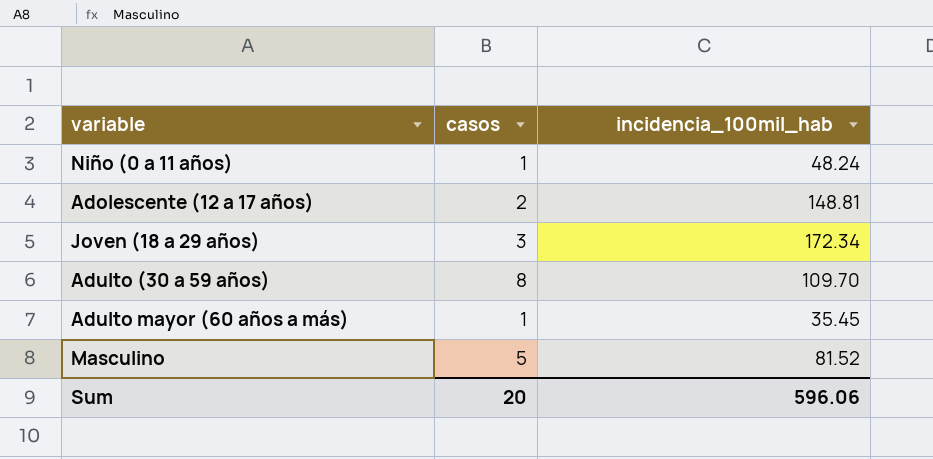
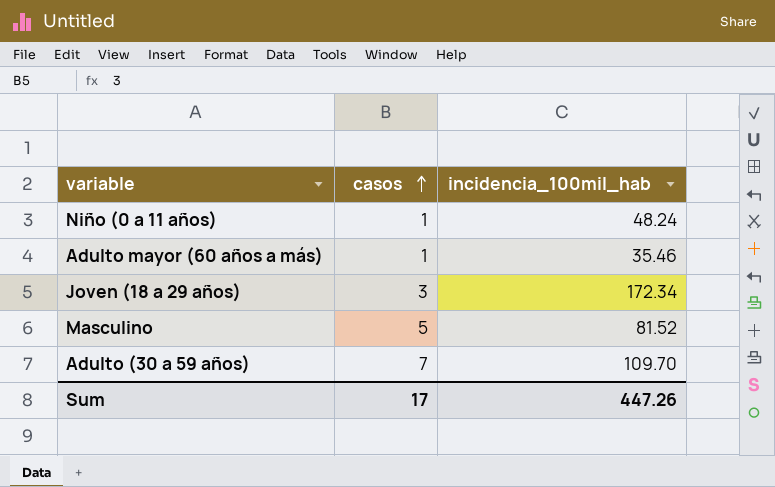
row order: none -> casos ascending
row Adolescente (12 a 17 años): 2 | 148.81 -> none
Adulto mayor (60 años a más) | incidencia_100mil_hab: 35.45 -> 35.46
Adulto (30 a 59 años) | casos: 8 -> 7
Sum | casos: 20 -> 17
Sum | incidencia_100mil_hab: 596.06 -> 447.26

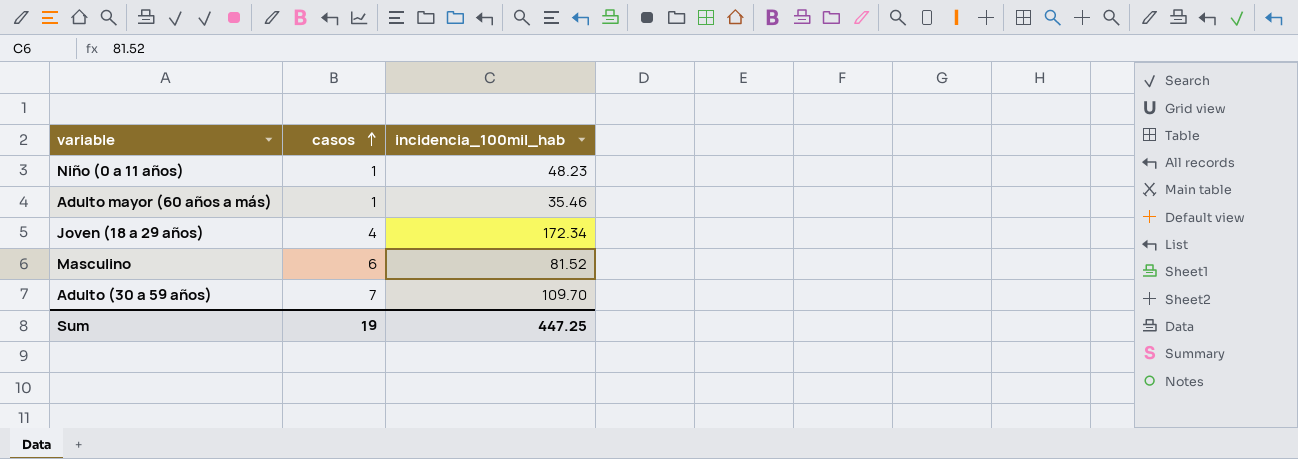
Niño (0 a 11 años) | incidencia_100mil_hab: 48.24 -> 48.23
Joven (18 a 29 años) | casos: 3 -> 4
Masculino | casos: 5 -> 6
Sum | casos: 17 -> 19
Sum | incidencia_100mil_hab: 447.26 -> 447.25

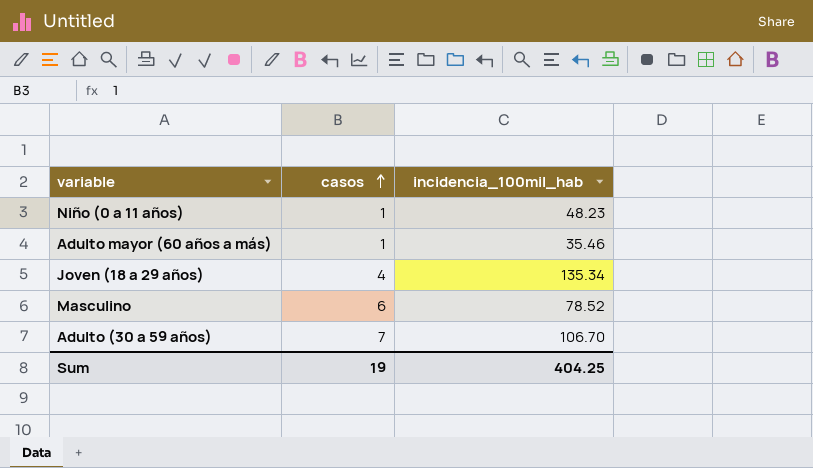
Joven (18 a 29 años) | incidencia_100mil_hab: 172.34 -> 135.34
Masculino | incidencia_100mil_hab: 81.52 -> 78.52
Adulto (30 a 59 años) | incidencia_100mil_hab: 109.70 -> 106.70
Sum | incidencia_100mil_hab: 447.25 -> 404.25

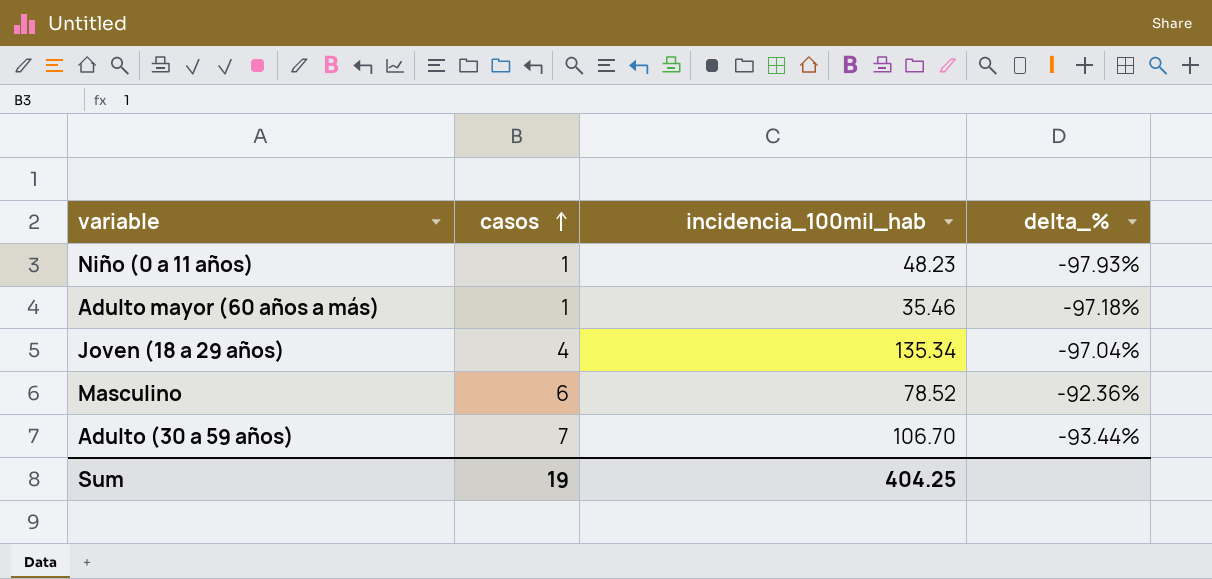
column delta_% | formula: none -> ([casos] - [incidencia_100mil_hab]) / [incidencia_100mil_hab]

